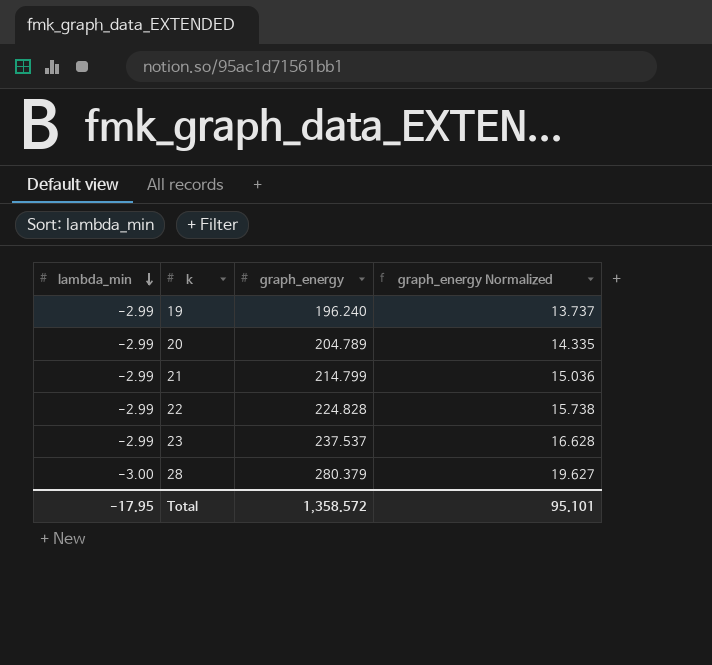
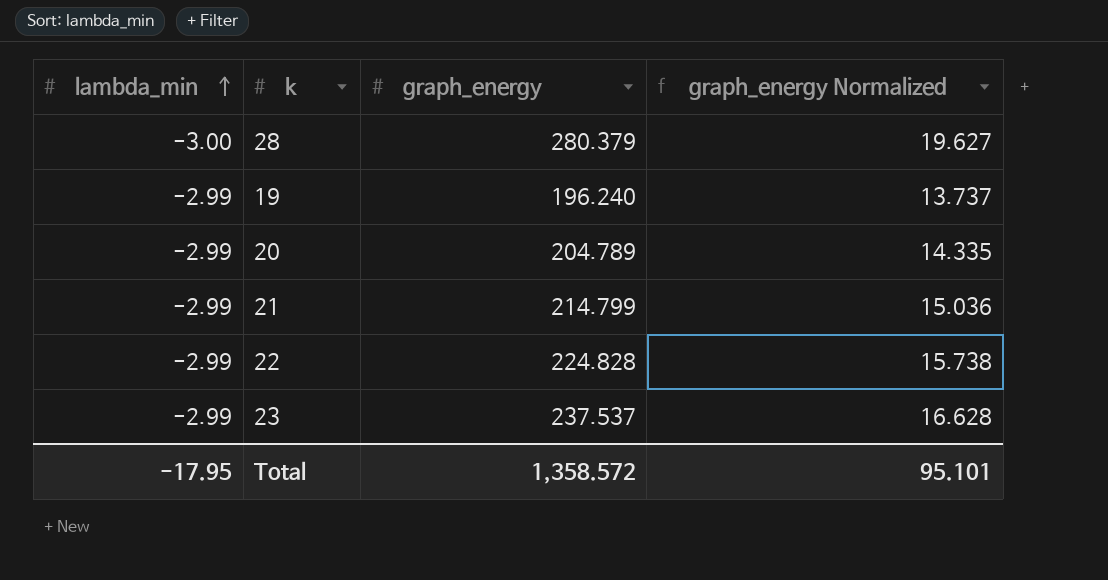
row order: lambda_min descending -> lambda_min ascending

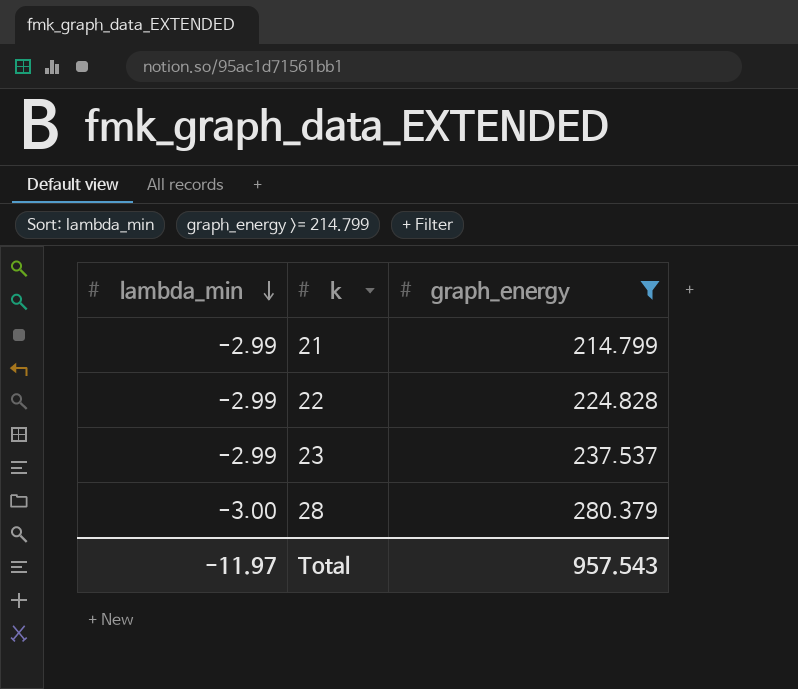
filter: none -> graph_energy >= 214.799
row order: lambda_min ascending -> lambda_min descending
column graph_energy Normalized | formula: [graph_energy] * 0.07 -> none
Total | lambda_min: -17.95 -> -11.97
Total | graph_energy: 1,358.572 -> 957.543

